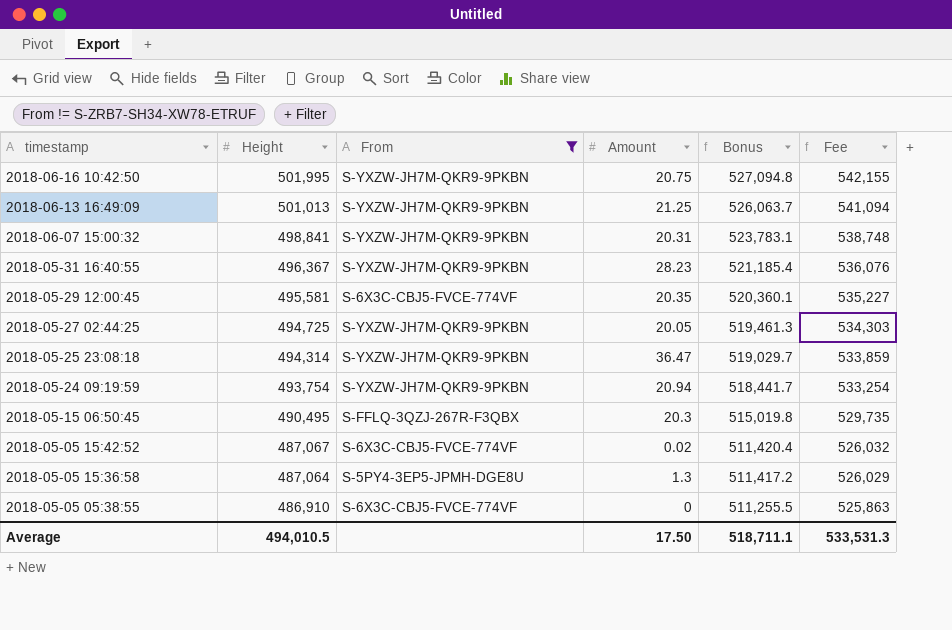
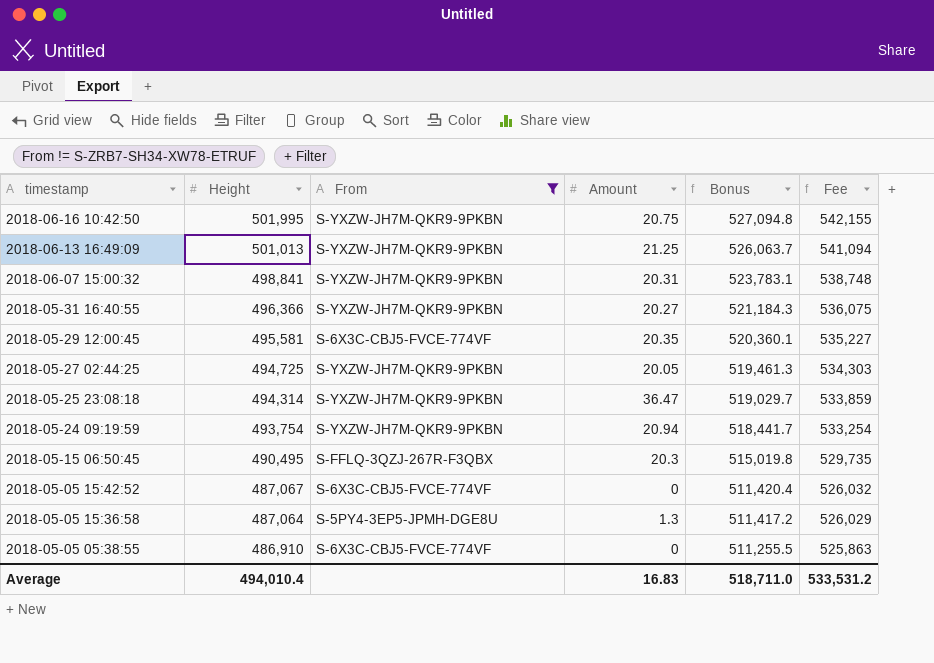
2018-05-31 16:40:55 | Height: 496,367 -> 496,366
2018-05-31 16:40:55 | Amount: 28.23 -> 20.27
2018-05-31 16:40:55 | Bonus: 521,185.4 -> 521,184.3
2018-05-31 16:40:55 | Fee: 536,076 -> 536,075
2018-05-05 15:42:52 | Amount: 0.02 -> 0
Average | Height: 494,010.5 -> 494,010.4
Average | Amount: 17.50 -> 16.83
Average | Bonus: 518,711.1 -> 518,711.0
Average | Fee: 533,531.3 -> 533,531.2

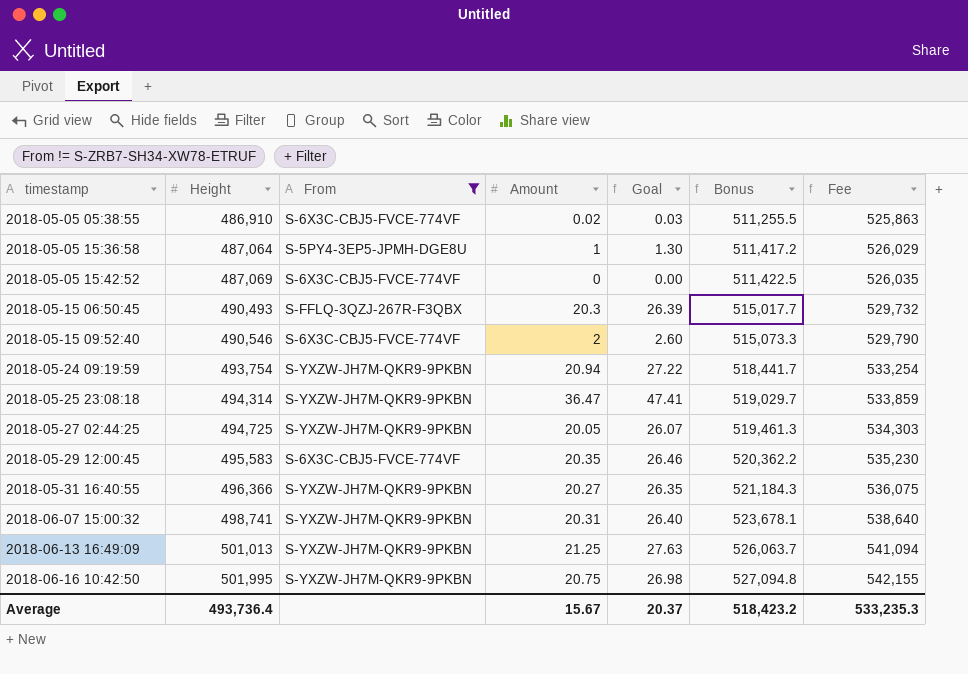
row order: timestamp descending -> timestamp ascending
column Goal | formula: none -> [Amount] * 1.3
2018-05-05 05:38:55 | Amount: 0 -> 0.02
2018-05-05 15:36:58 | Amount: 1.3 -> 1
2018-05-05 15:42:52 | Height: 487,067 -> 487,069
2018-05-05 15:42:52 | Bonus: 511,420.4 -> 511,422.5
2018-05-05 15:42:52 | Fee: 526,032 -> 526,035
2018-05-15 06:50:45 | Height: 490,495 -> 490,493
2018-05-15 06:50:45 | Bonus: 515,019.8 -> 515,017.7
2018-05-15 06:50:45 | Fee: 529,735 -> 529,732
row 2018-05-15 09:52:40: none -> 490,546 | S-6X3C-CBJ5-FVCE-774VF | 2 | 2.60 | 515,073.3 | 529,790
2018-05-29 12:00:45 | Height: 495,581 -> 495,583
2018-05-29 12:00:45 | Bonus: 520,360.1 -> 520,362.2
2018-05-29 12:00:45 | Fee: 535,227 -> 535,230
2018-06-07 15:00:32 | Height: 498,841 -> 498,741
2018-06-07 15:00:32 | Bonus: 523,783.1 -> 523,678.1
2018-06-07 15:00:32 | Fee: 538,748 -> 538,640
Average | Height: 494,010.4 -> 493,736.4
Average | Amount: 16.83 -> 15.67
Average | Bonus: 518,711.0 -> 518,423.2
Average | Fee: 533,531.2 -> 533,235.3

